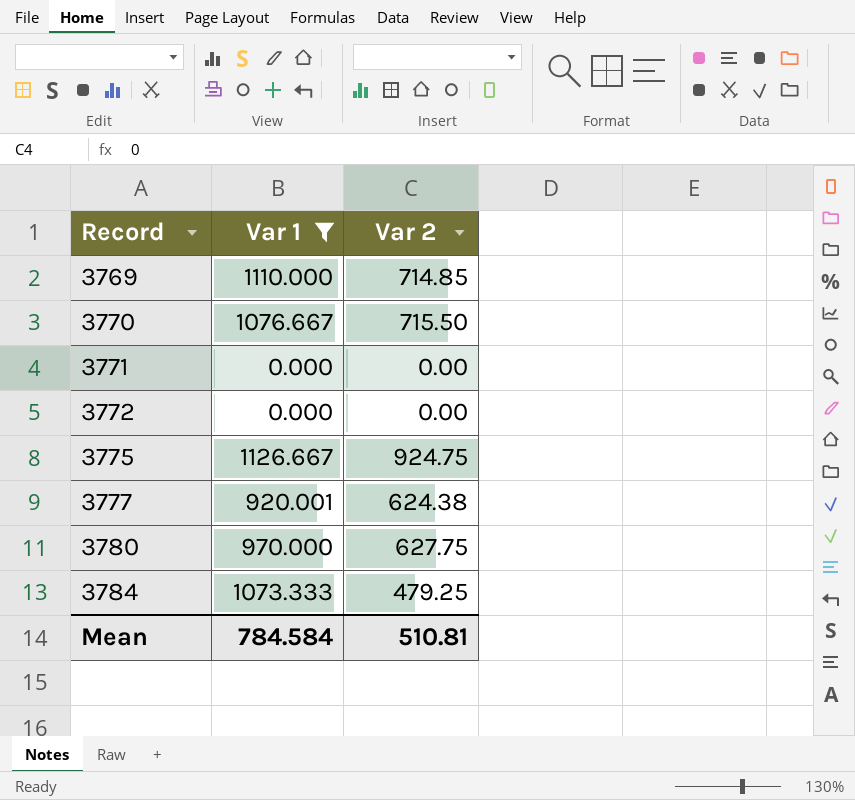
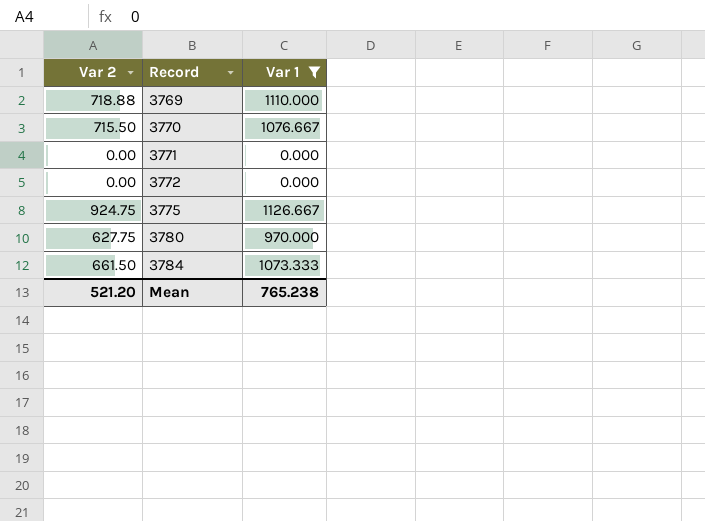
column Var 2 | position: 3 -> 1
row 3777: 920.001 | 624.38 -> none
3769 | Var 2: 714.85 -> 718.88
3784 | Var 2: 479.25 -> 661.50
Mean | Var 2: 510.81 -> 521.20
Mean | Var 1: 784.584 -> 765.238

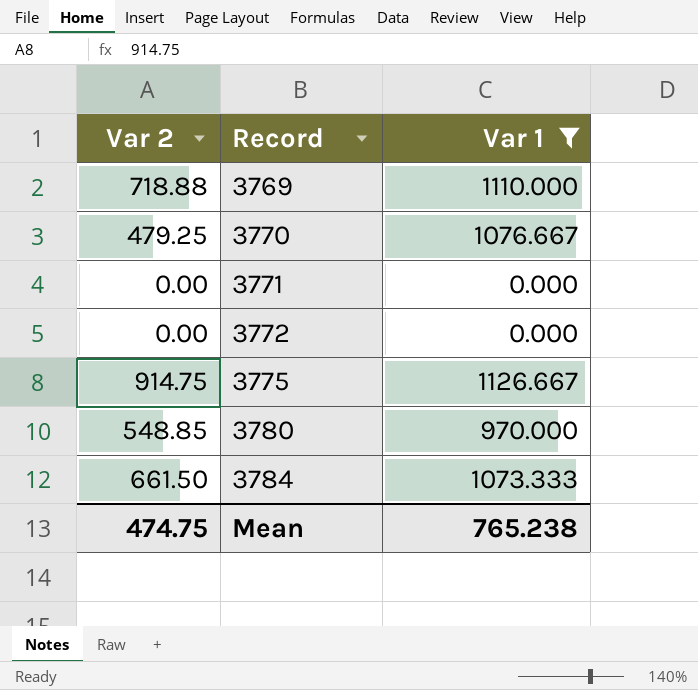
3770 | Var 2: 715.50 -> 479.25
3775 | Var 2: 924.75 -> 914.75
3780 | Var 2: 627.75 -> 548.85
Mean | Var 2: 521.20 -> 474.75

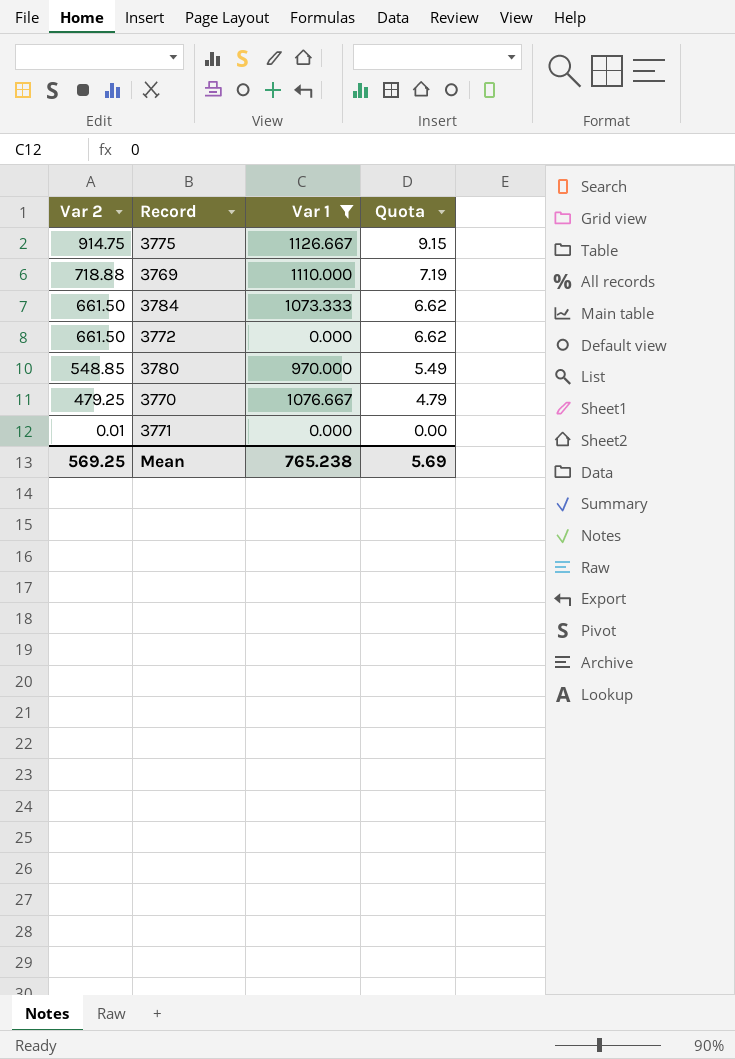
row order: Record ascending -> Var 2 descending
column Quota | formula: none -> [Var 2] * 0.01
3772 | Var 2: 0.00 -> 661.50
3771 | Var 2: 0.00 -> 0.01
Mean | Var 2: 474.75 -> 569.25

